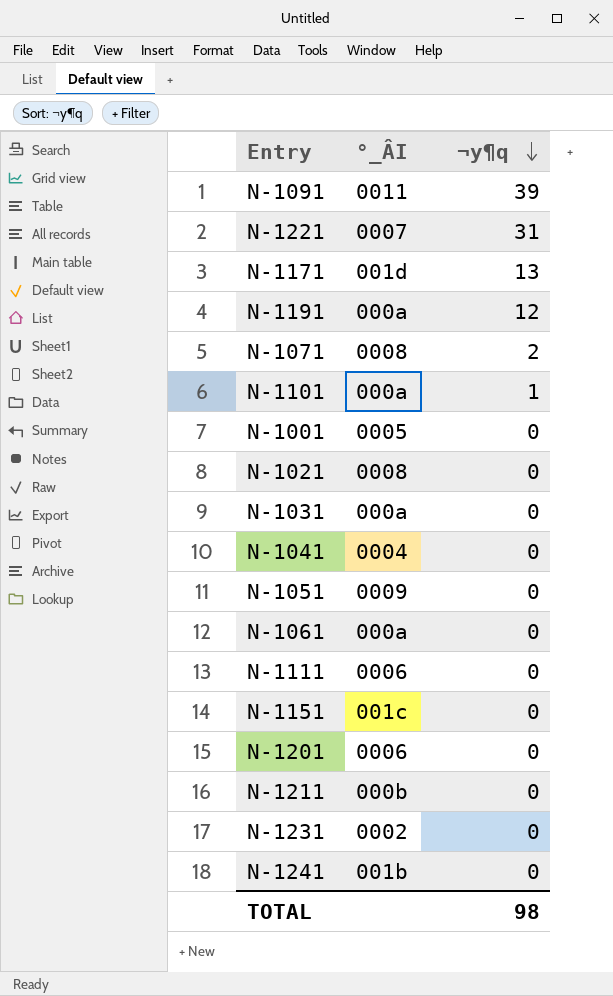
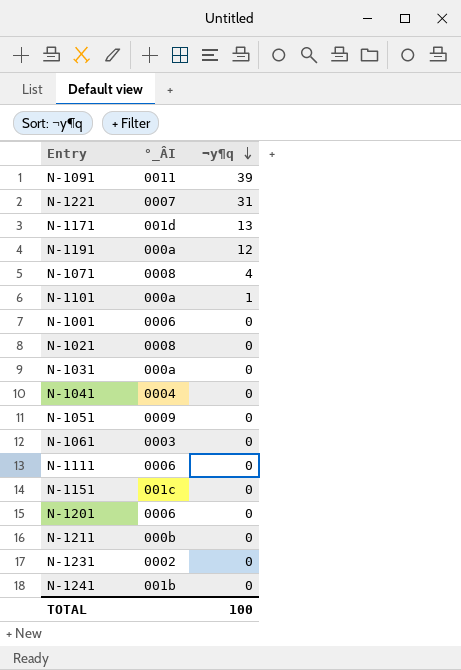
N-1071 | ¬y¶q: 2 -> 4
N-1001 | °_ÂI: 0005 -> 0006
N-1061 | °_ÂI: 000a -> 0003
TOTAL | ¬y¶q: 98 -> 100

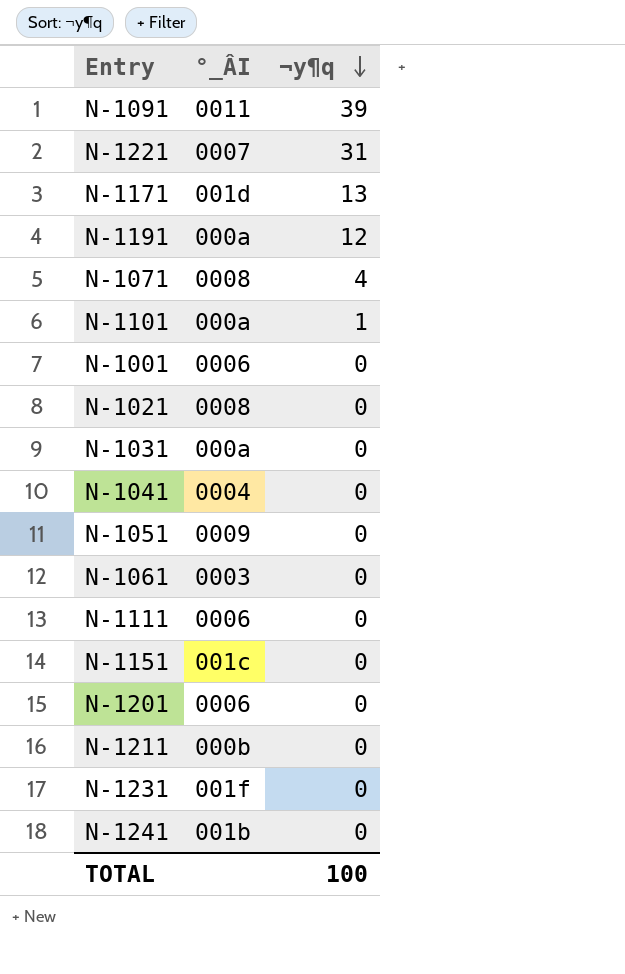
N-1231 | °_ÂI: 0002 -> 001f

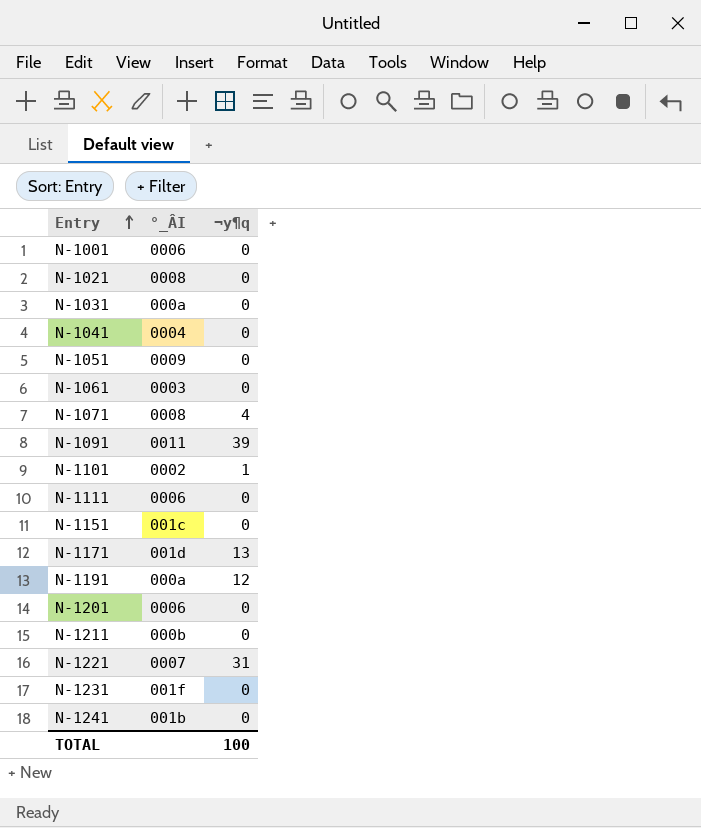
row order: ¬y¶q descending -> Entry ascending
N-1101 | °_ÂI: 000a -> 0002

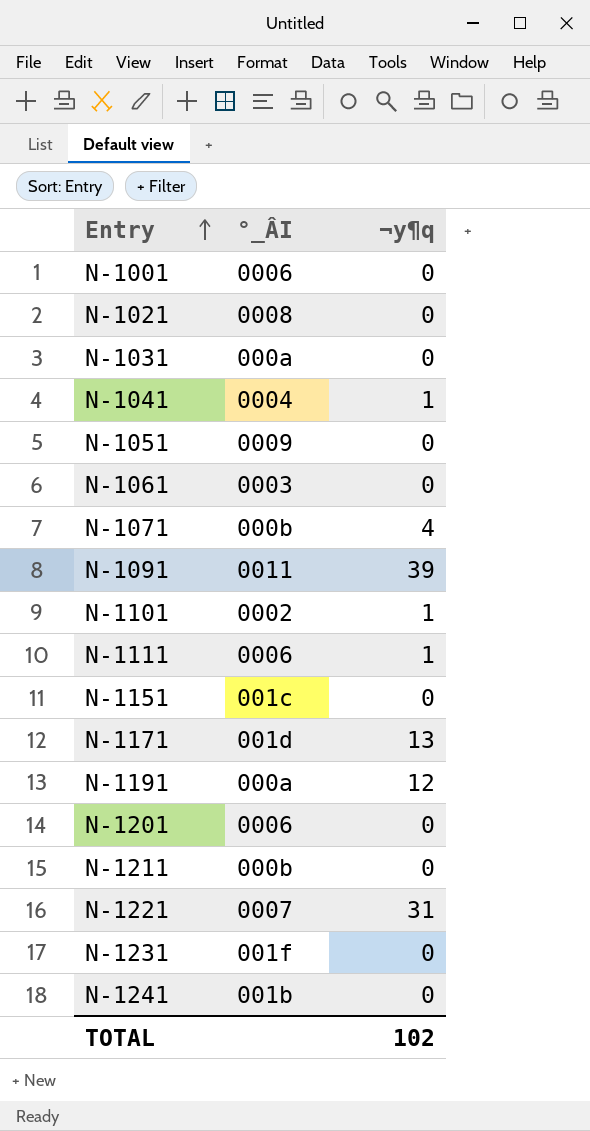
N-1041 | ¬y¶q: 0 -> 1
N-1071 | °_ÂI: 0008 -> 000b
N-1111 | ¬y¶q: 0 -> 1
TOTAL | ¬y¶q: 100 -> 102

